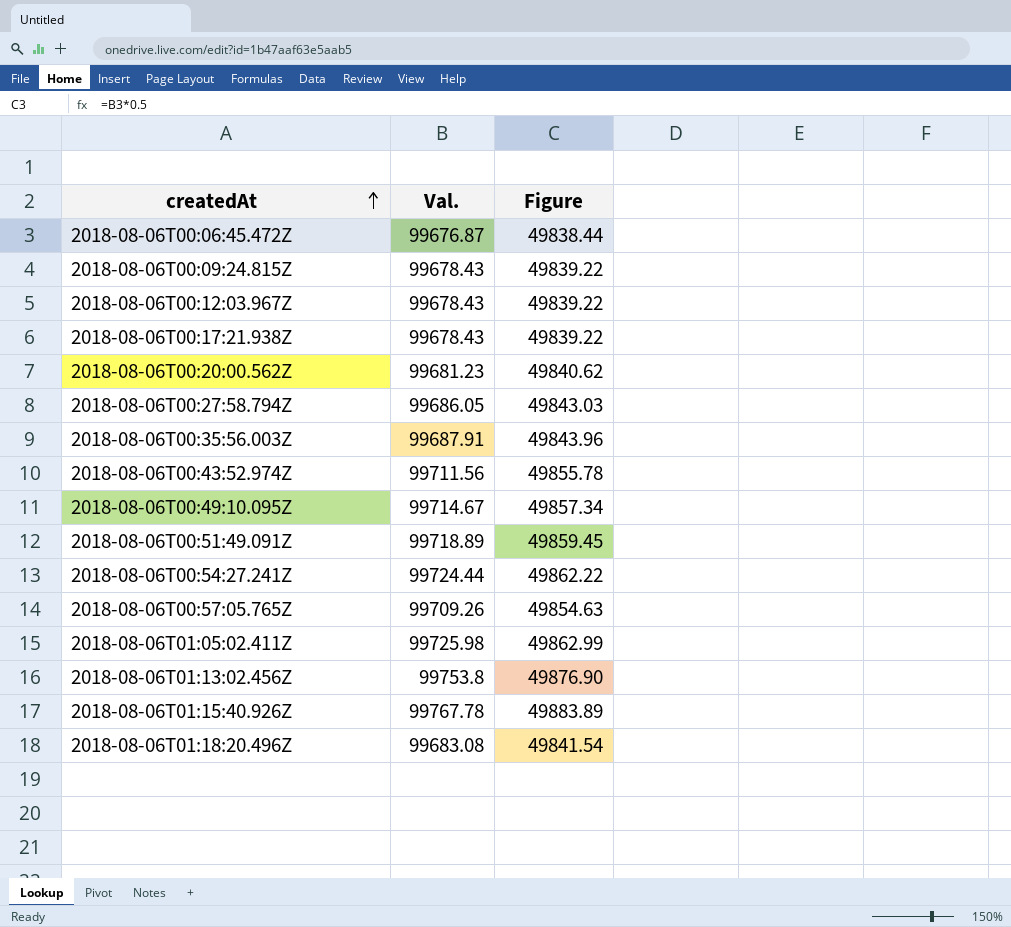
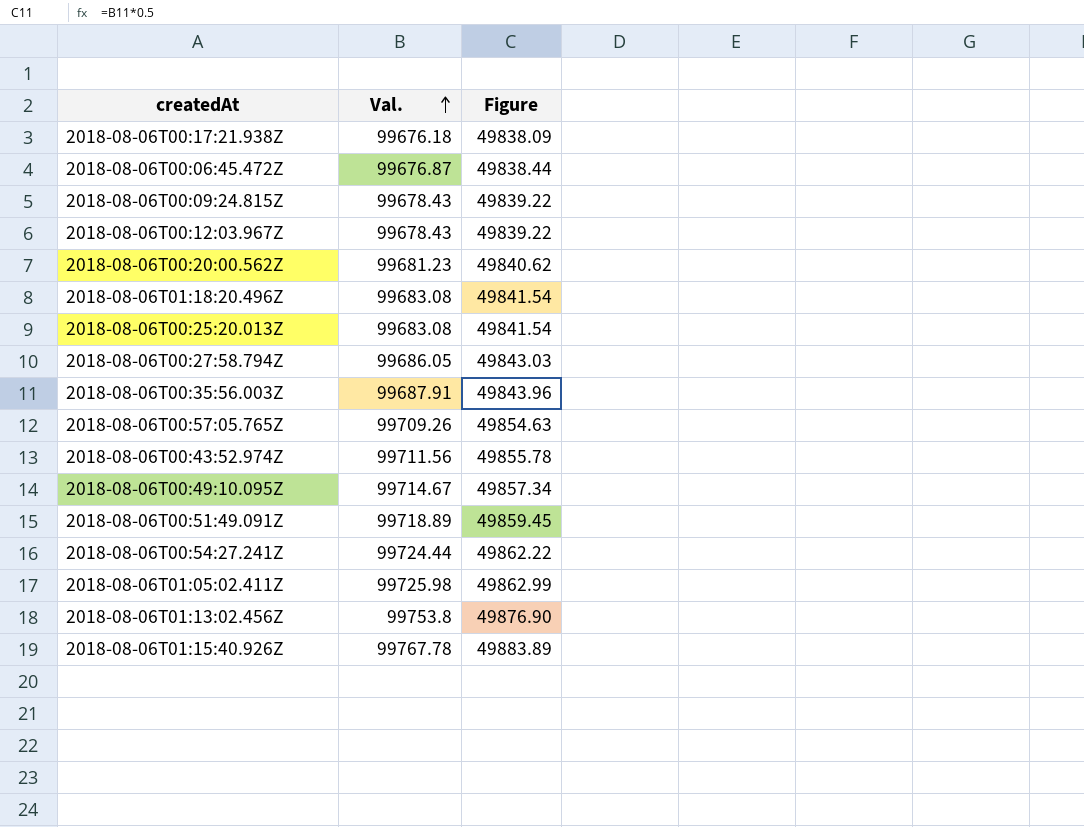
row order: createdAt ascending -> Val. ascending
2018-08-06T00:17:21.938Z | Val.: 99678.43 -> 99676.18
2018-08-06T00:17:21.938Z | Figure: 49839.22 -> 49838.09
row 2018-08-06T00:25:20.013Z: none -> 99683.08 | 49841.54

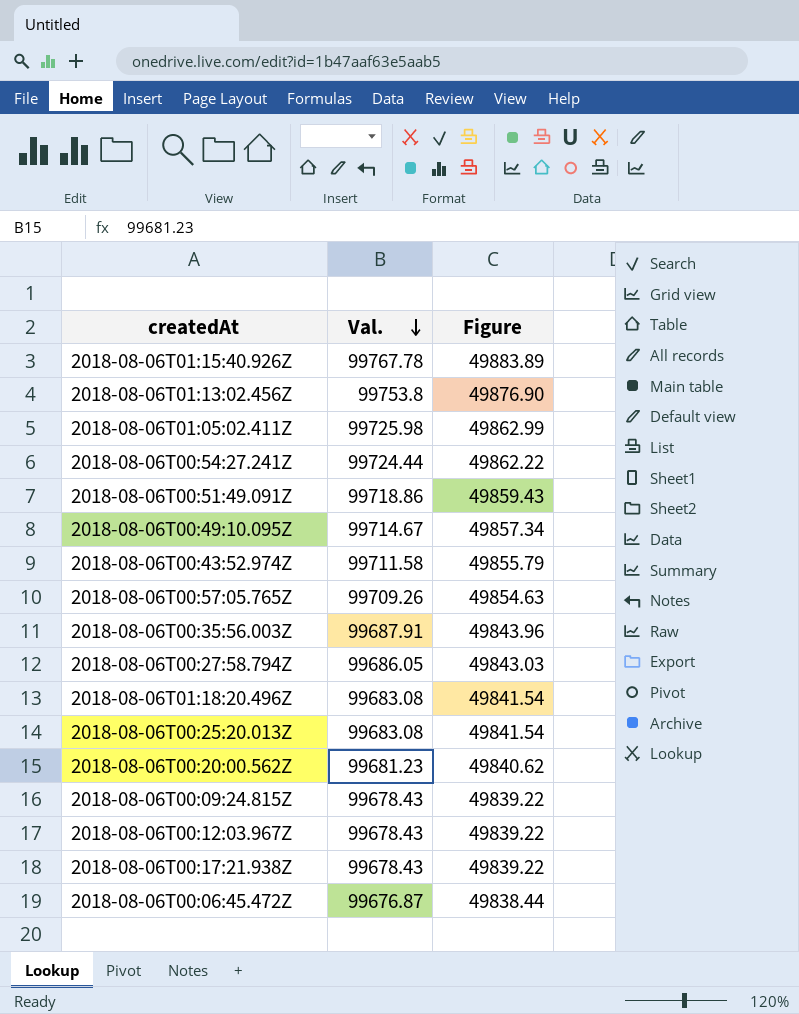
row order: Val. ascending -> Val. descending
2018-08-06T00:51:49.091Z | Val.: 99718.89 -> 99718.86
2018-08-06T00:51:49.091Z | Figure: 49859.45 -> 49859.43
2018-08-06T00:43:52.974Z | Val.: 99711.56 -> 99711.58
2018-08-06T00:43:52.974Z | Figure: 49855.78 -> 49855.79
2018-08-06T00:17:21.938Z | Val.: 99676.18 -> 99678.43
2018-08-06T00:17:21.938Z | Figure: 49838.09 -> 49839.22

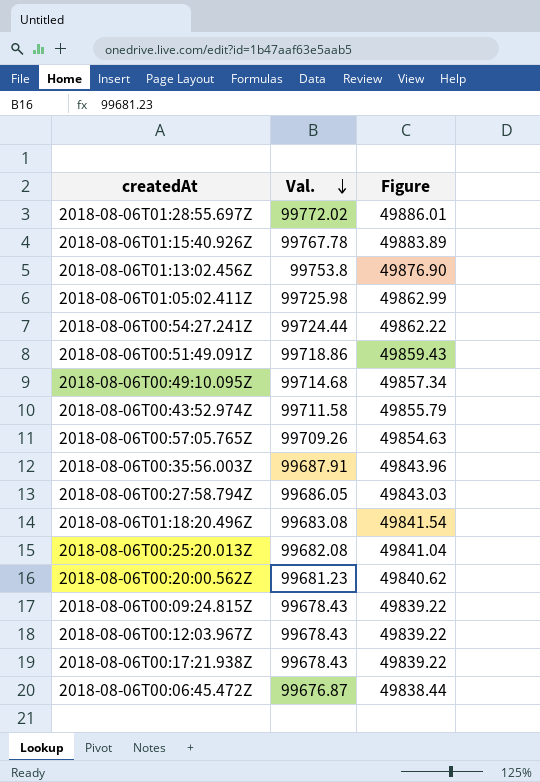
row 2018-08-06T01:28:55.697Z: none -> 99772.02 | 49886.01
2018-08-06T00:49:10.095Z | Val.: 99714.67 -> 99714.68
2018-08-06T00:25:20.013Z | Val.: 99683.08 -> 99682.08
2018-08-06T00:25:20.013Z | Figure: 49841.54 -> 49841.04

